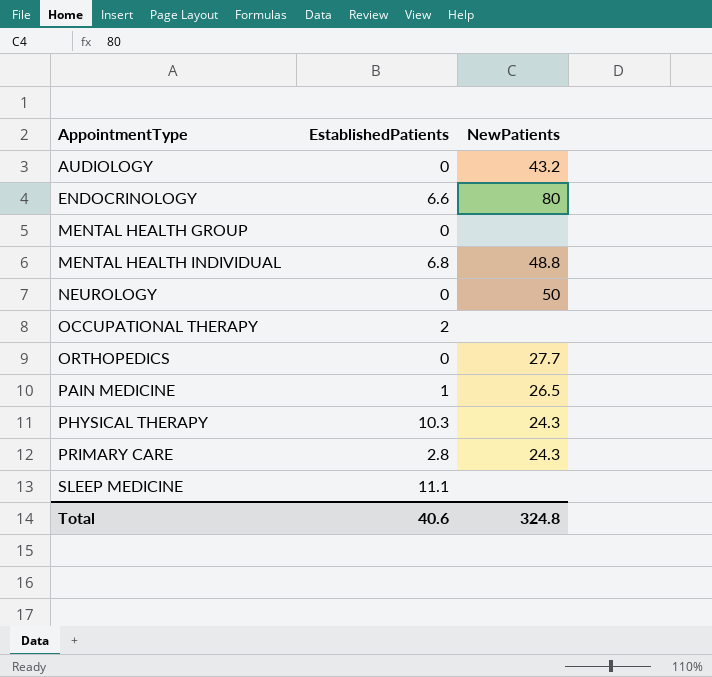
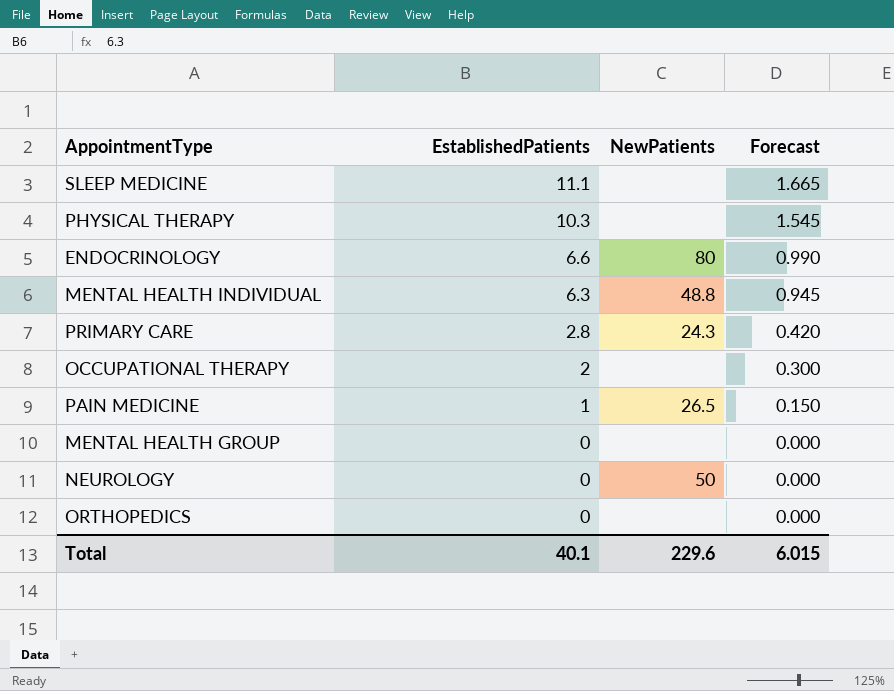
row order: AppointmentType ascending -> EstablishedPatients descending
column Forecast | formula: none -> [EstablishedPatients] * 0.15
row AUDIOLOGY: 0 | 43.2 -> none
PHYSICAL THERAPY | NewPatients: 24.3 -> none
MENTAL HEALTH INDIVIDUAL | EstablishedPatients: 6.8 -> 6.3
ORTHOPEDICS | NewPatients: 27.7 -> none
Total | EstablishedPatients: 40.6 -> 40.1
Total | NewPatients: 324.8 -> 229.6

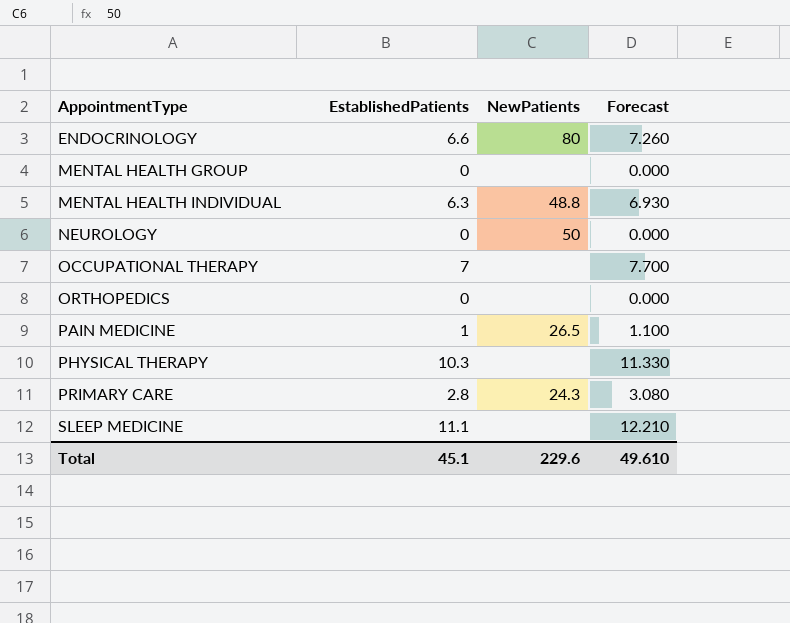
row order: EstablishedPatients descending -> AppointmentType ascending
column Forecast | formula: [EstablishedPatients] * 0.15 -> [EstablishedPatients] * 1.1
OCCUPATIONAL THERAPY | EstablishedPatients: 2 -> 7
Total | EstablishedPatients: 40.1 -> 45.1
Total | Forecast: 6.015 -> 49.610

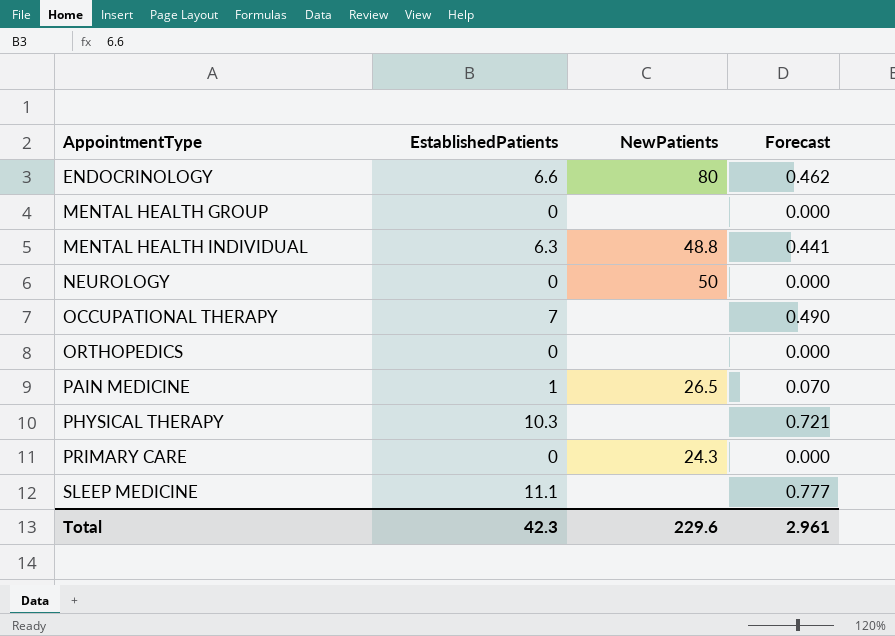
column Forecast | formula: [EstablishedPatients] * 1.1 -> [EstablishedPatients] * 0.07
PRIMARY CARE | EstablishedPatients: 2.8 -> 0
Total | EstablishedPatients: 45.1 -> 42.3
Total | Forecast: 49.610 -> 2.961

